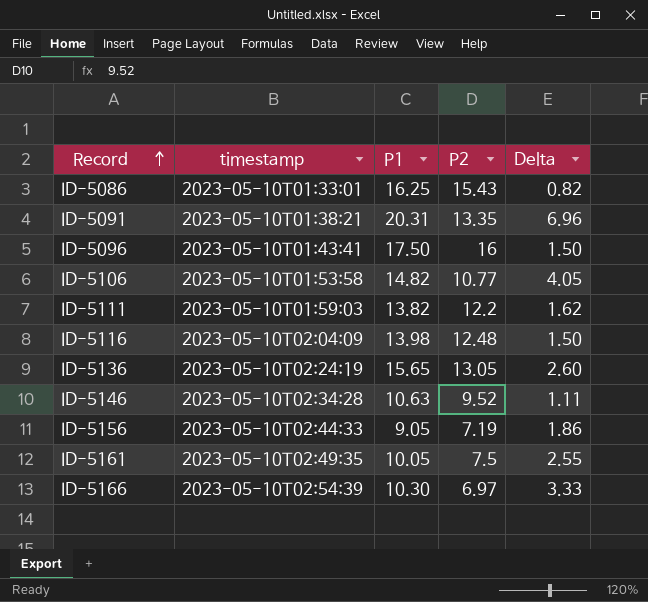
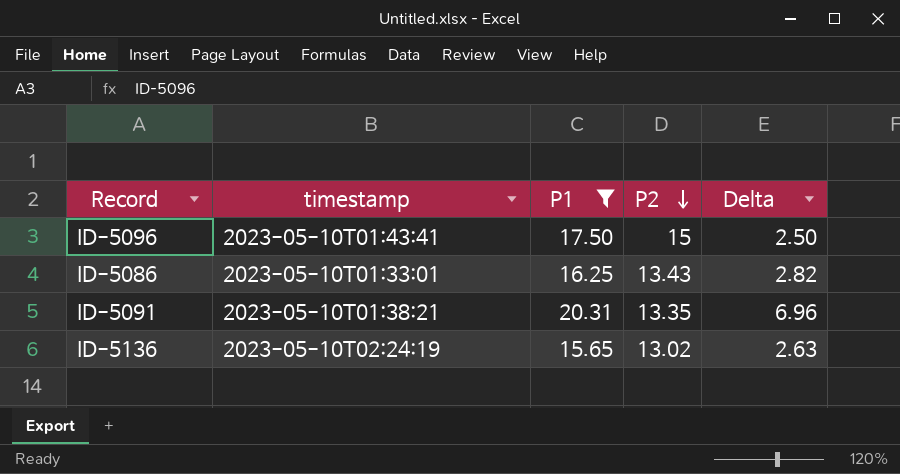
filter: none -> P1 >= 15.65
row order: Record ascending -> P2 descending
ID-5096 | P2: 16 -> 15
ID-5096 | Delta: 1.50 -> 2.50
ID-5086 | P2: 15.43 -> 13.43
ID-5086 | Delta: 0.82 -> 2.82
ID-5136 | P2: 13.05 -> 13.02
ID-5136 | Delta: 2.60 -> 2.63

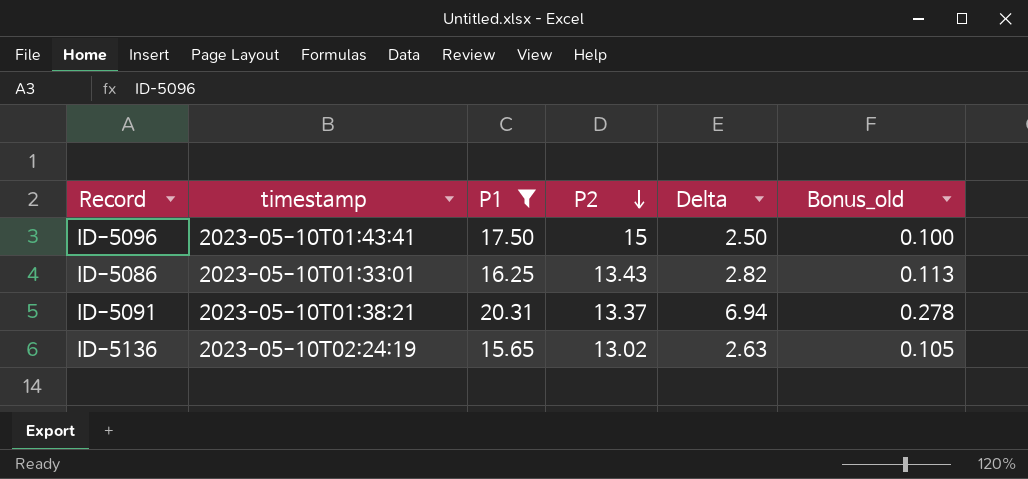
column Bonus_old | formula: none -> [Delta] * 0.04
ID-5091 | P2: 13.35 -> 13.37
ID-5091 | Delta: 6.96 -> 6.94

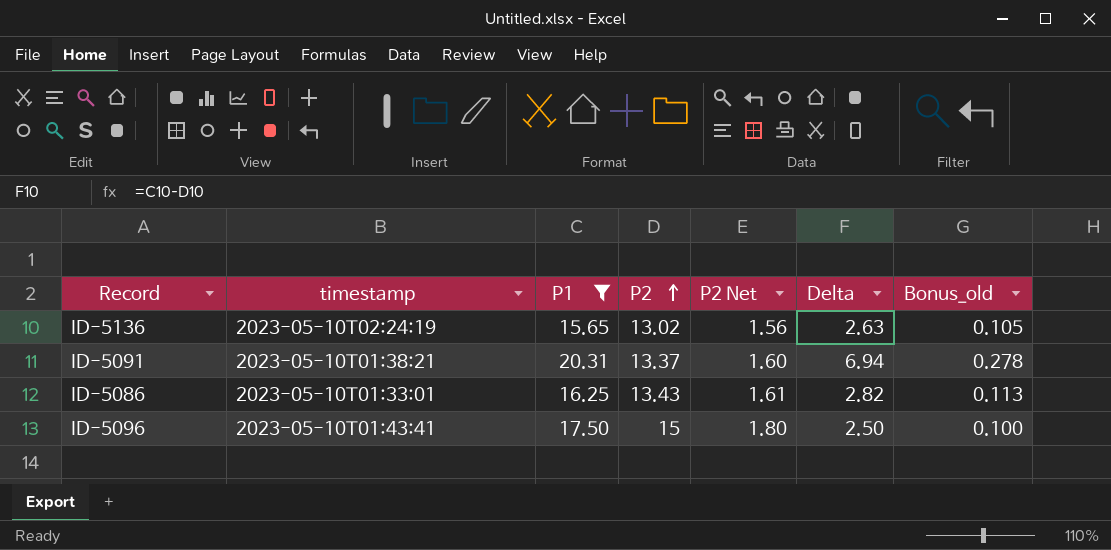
row order: P2 descending -> P2 ascending
column P2 Net | formula: none -> [P2] * 0.12

